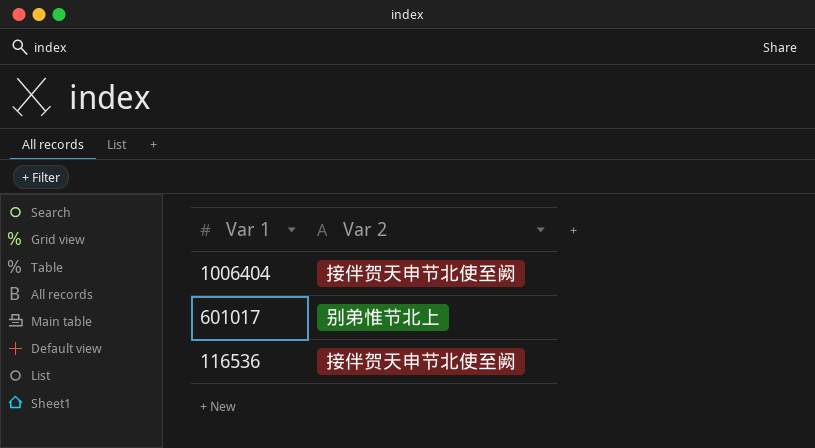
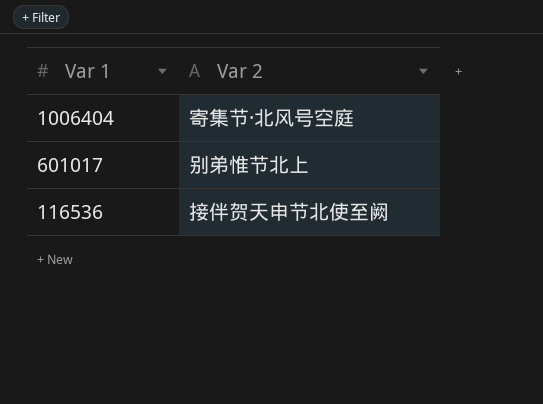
1006404 | Var 2: 接伴贺天申节北使至阙 -> 寄集节·北风号空庭

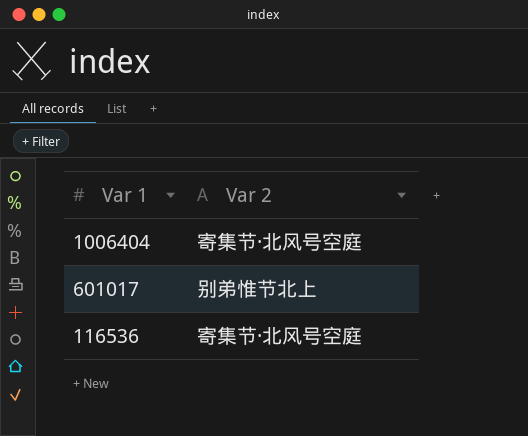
116536 | Var 2: 接伴贺天申节北使至阙 -> 寄集节·北风号空庭

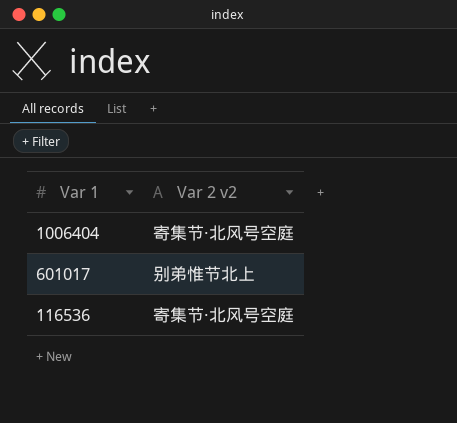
column name: Var 2 -> Var 2 v2

